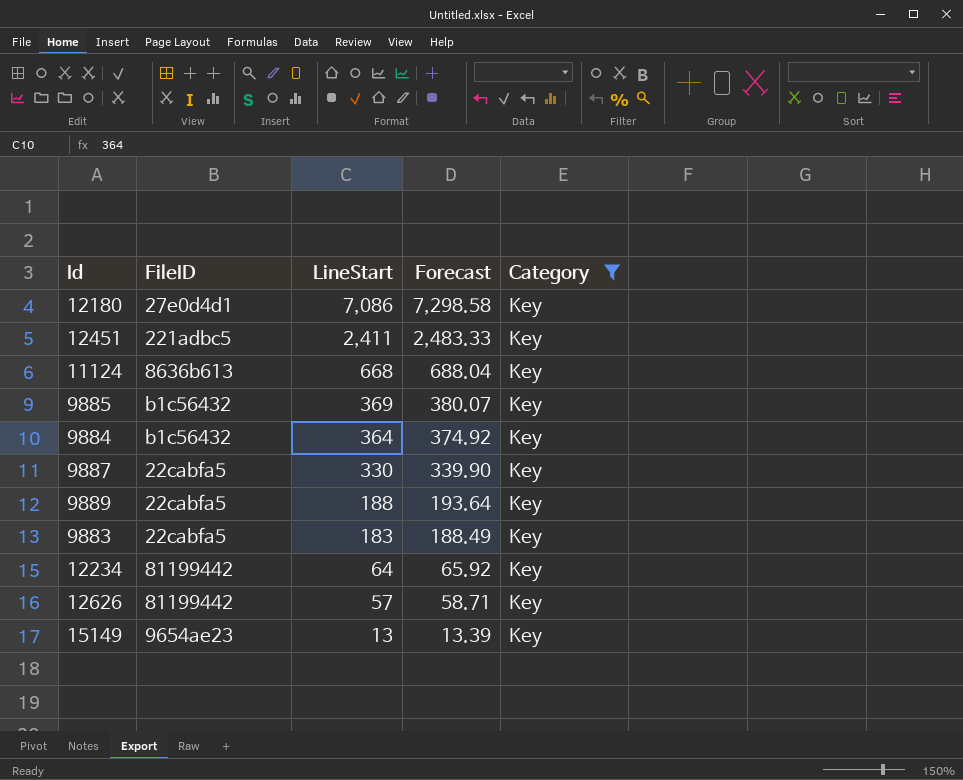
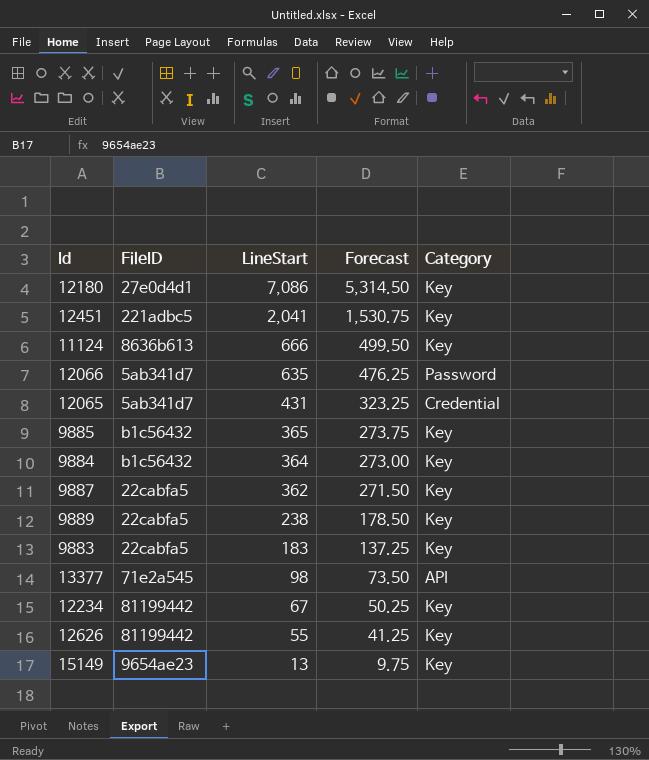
filter: Category = Key -> none
column Forecast | formula: [LineStart] * 1.03 -> [LineStart] * 0.75
12451 | LineStart: 2,411 -> 2,041
11124 | LineStart: 668 -> 666
9885 | LineStart: 369 -> 365
9887 | LineStart: 330 -> 362
9889 | LineStart: 188 -> 238
12234 | LineStart: 64 -> 67
12626 | LineStart: 57 -> 55

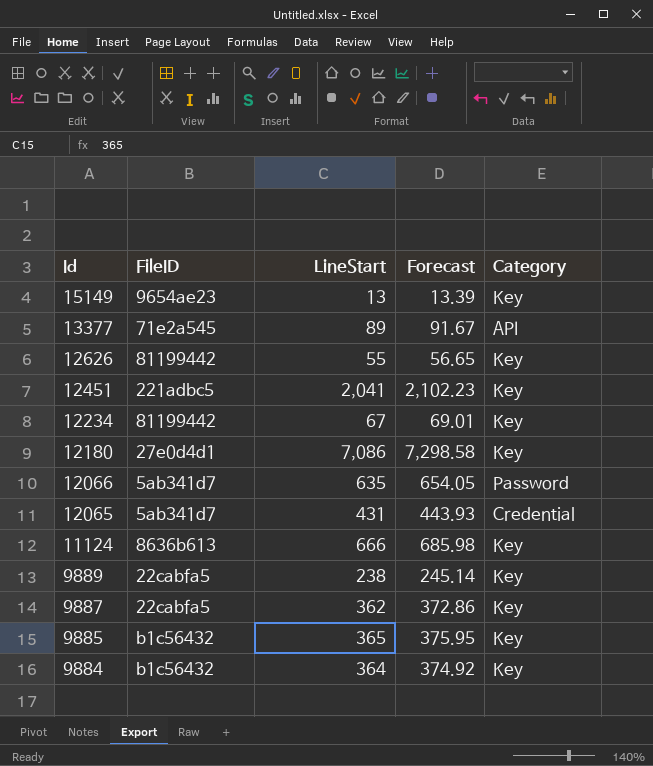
row order: LineStart descending -> Id descending
column Forecast | formula: [LineStart] * 0.75 -> [LineStart] * 1.03
row 9883: 22cabfa5 | 183 | 137.25 | Key -> none
13377 | LineStart: 98 -> 89

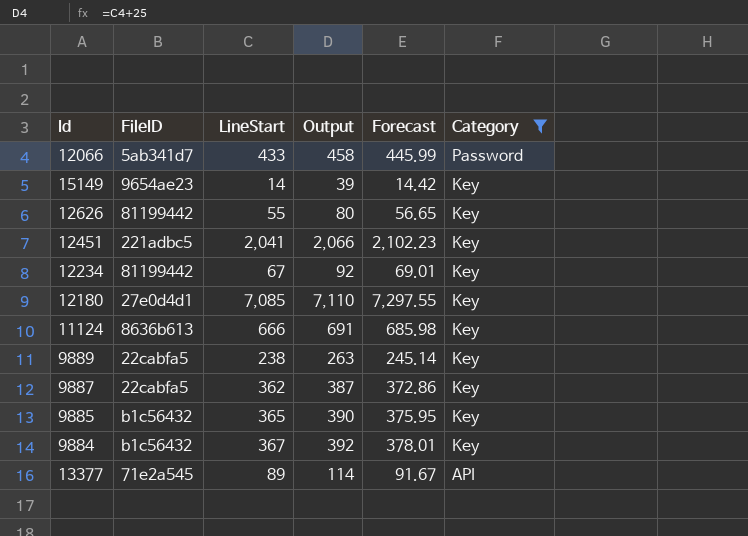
filter: none -> Category != Credential
row order: Id descending -> Category descending
column Output | formula: none -> [LineStart] + 25
12066 | LineStart: 635 -> 433
12066 | Forecast: 654.05 -> 445.99
15149 | LineStart: 13 -> 14
15149 | Forecast: 13.39 -> 14.42
12180 | LineStart: 7,086 -> 7,085
12180 | Forecast: 7,298.58 -> 7,297.55
9884 | LineStart: 364 -> 367
9884 | Forecast: 374.92 -> 378.01

